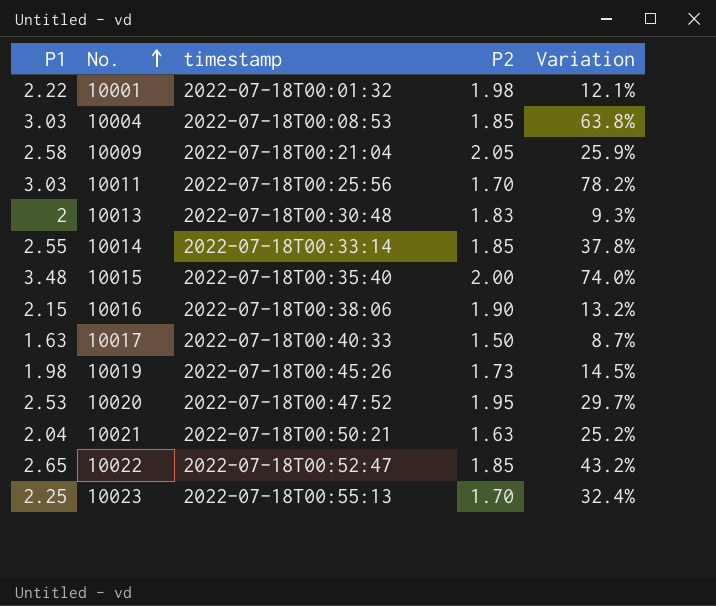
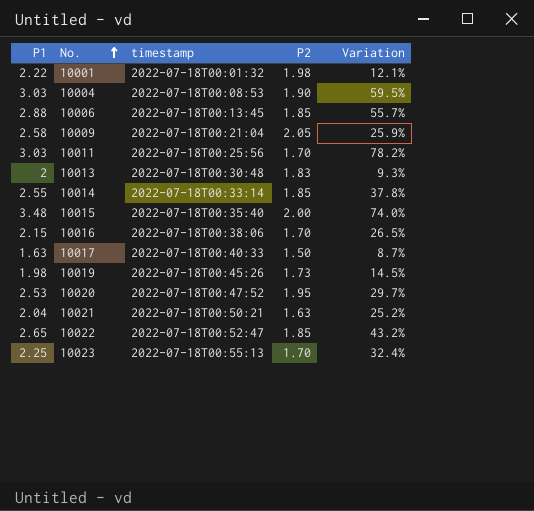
10004 | P2: 1.85 -> 1.90
10004 | Variation: 63.8% -> 59.5%
row 10006: none -> 2.88 | 2022-07-18T00:13:45 | 1.85 | 55.7%
10016 | P2: 1.90 -> 1.70
10016 | Variation: 13.2% -> 26.5%

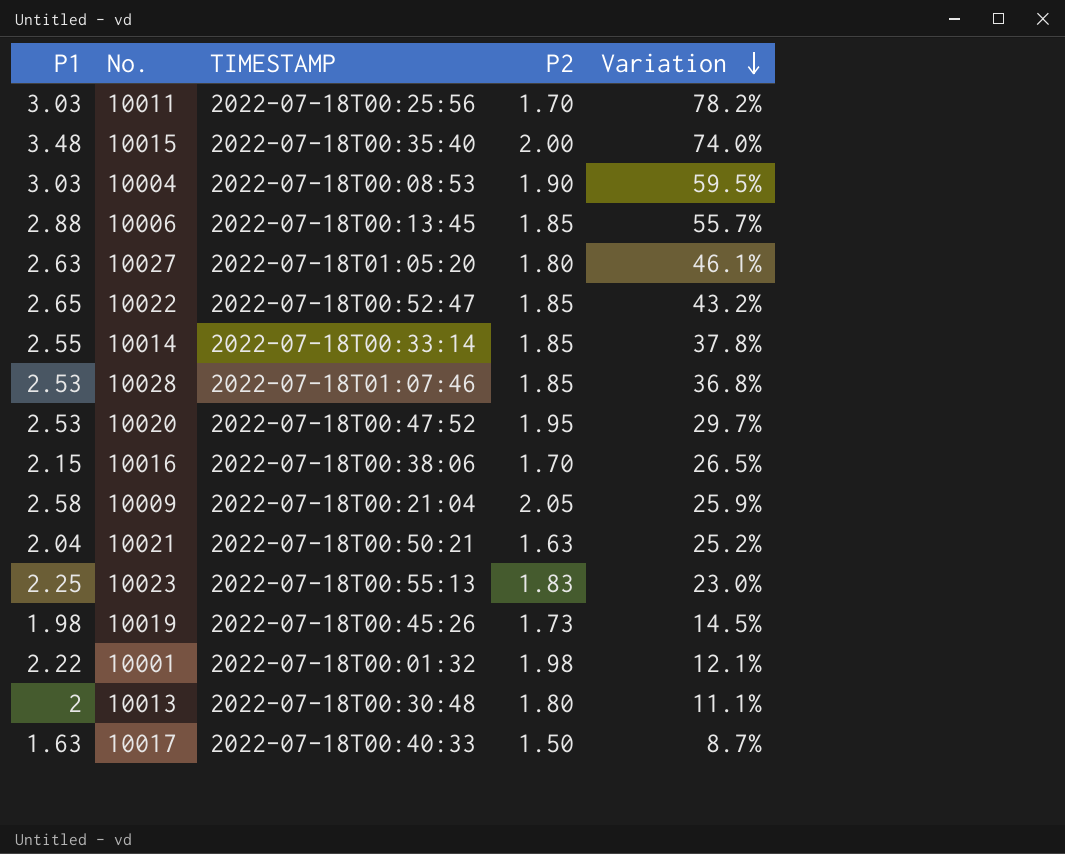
row order: No. ascending -> Variation descending
column name: timestamp -> TIMESTAMP
row 10027: none -> 2.63 | 2022-07-18T01:05:20 | 1.80 | 46.1%
row 10028: none -> 2.53 | 2022-07-18T01:07:46 | 1.85 | 36.8%
10023 | P2: 1.70 -> 1.83
10023 | Variation: 32.4% -> 23.0%
10013 | P2: 1.83 -> 1.80
10013 | Variation: 9.3% -> 11.1%

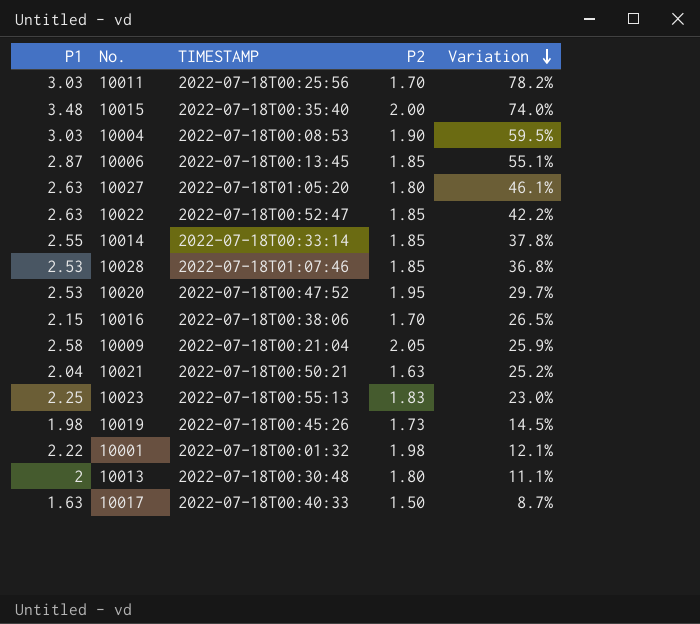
10006 | P1: 2.88 -> 2.87
10006 | Variation: 55.7% -> 55.1%
10022 | P1: 2.65 -> 2.63
10022 | Variation: 43.2% -> 42.2%

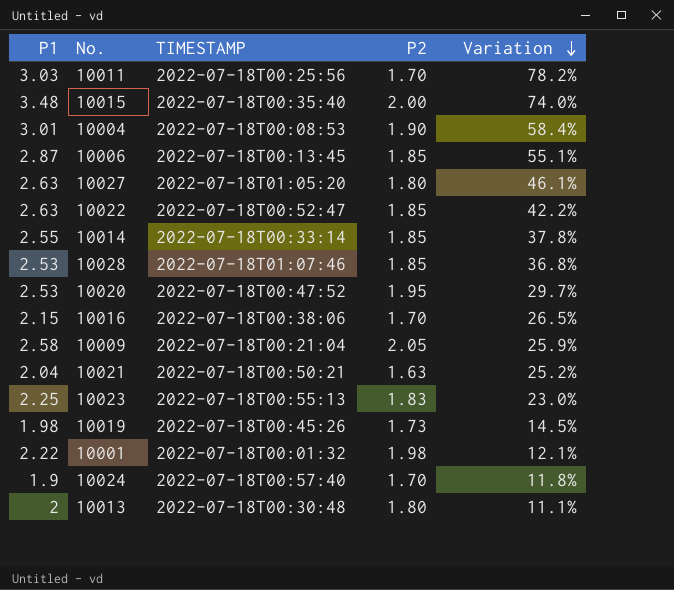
row 10017: 1.63 | 2022-07-18T00:40:33 | 1.50 | 8.7% -> none
10004 | P1: 3.03 -> 3.01
10004 | Variation: 59.5% -> 58.4%
row 10024: none -> 1.9 | 2022-07-18T00:57:40 | 1.70 | 11.8%

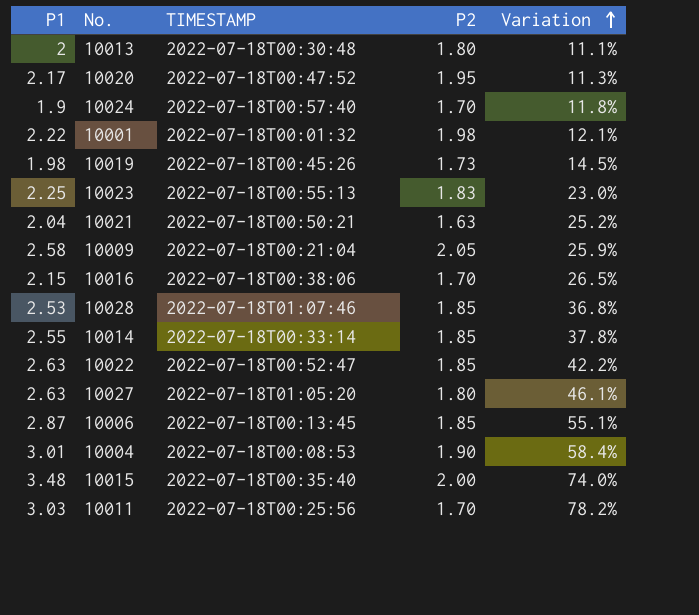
row order: Variation descending -> Variation ascending
10020 | P1: 2.53 -> 2.17
10020 | Variation: 29.7% -> 11.3%

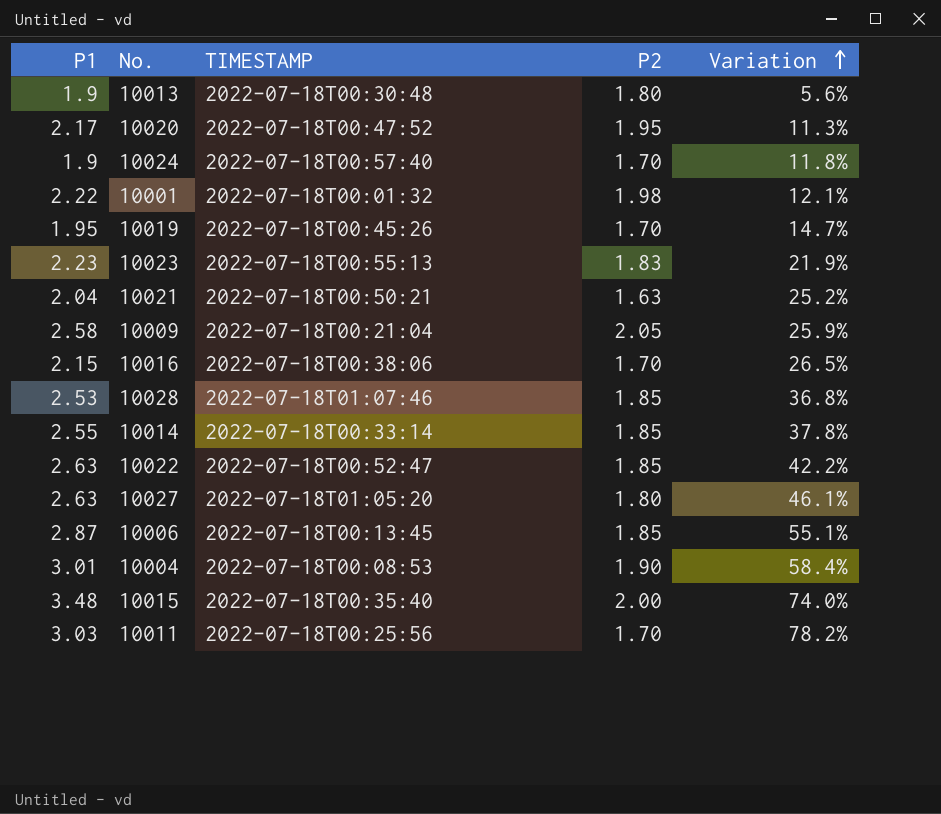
10013 | P1: 2 -> 1.9
10013 | Variation: 11.1% -> 5.6%
10019 | P1: 1.98 -> 1.95
10019 | P2: 1.73 -> 1.70
10019 | Variation: 14.5% -> 14.7%
10023 | P1: 2.25 -> 2.23
10023 | Variation: 23.0% -> 21.9%

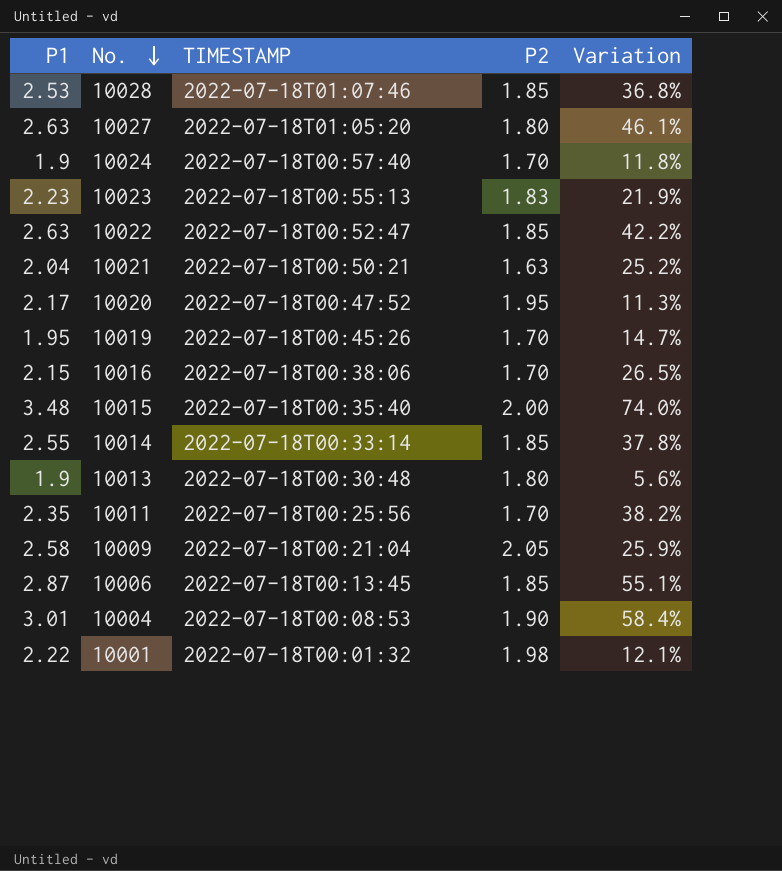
row order: Variation ascending -> No. descending
10011 | P1: 3.03 -> 2.35
10011 | Variation: 78.2% -> 38.2%

